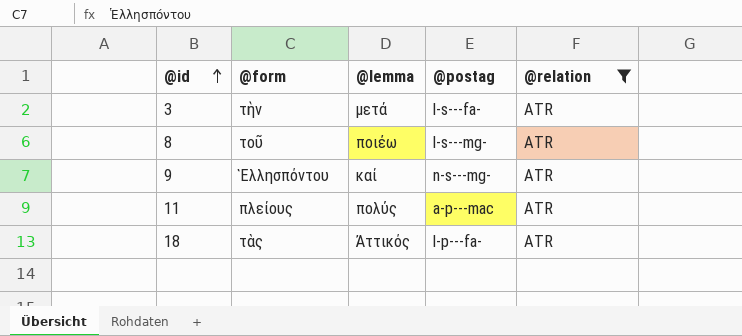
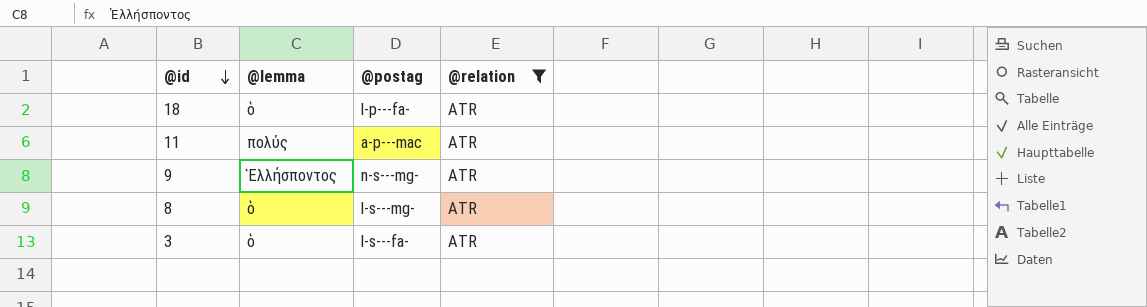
row order: @id ascending -> @id descending
column @form | position: 2 -> none
18 | @lemma: Ἀττικός -> ὁ
9 | @lemma: καί -> Ἑλλήσποντος
8 | @lemma: ποιέω -> ὁ
3 | @lemma: μετά -> ὁ

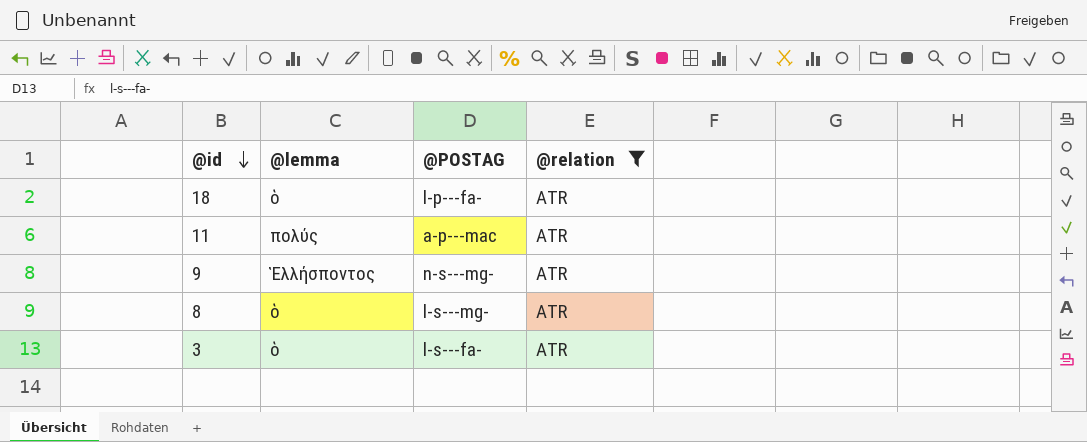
column name: @postag -> @POSTAG

